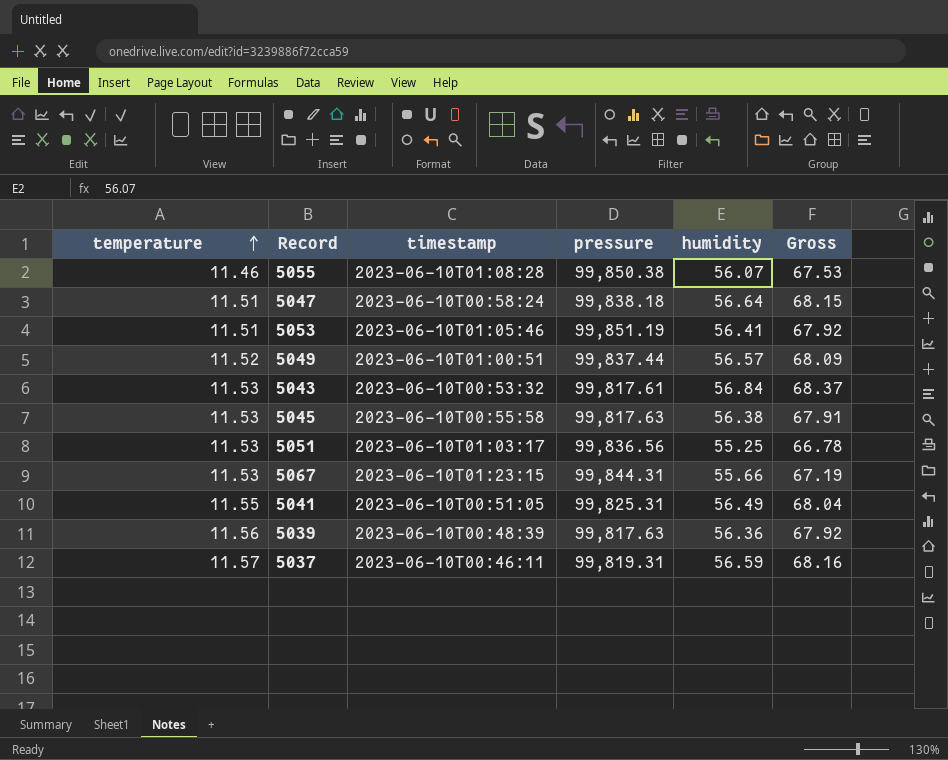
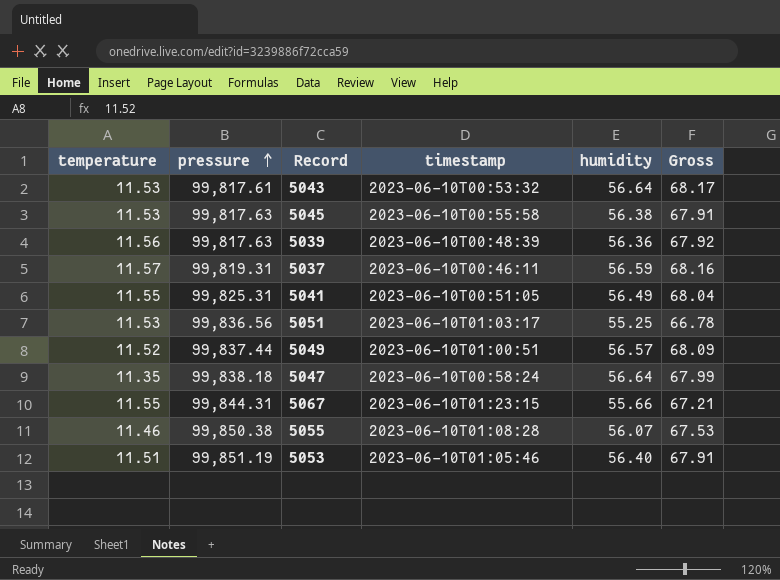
row order: temperature ascending -> pressure ascending
column pressure | position: 4 -> 2
5043 | humidity: 56.84 -> 56.64
5043 | Gross: 68.37 -> 68.17
5047 | temperature: 11.51 -> 11.35
5047 | Gross: 68.15 -> 67.99
5067 | temperature: 11.53 -> 11.55
5067 | Gross: 67.19 -> 67.21
5053 | humidity: 56.41 -> 56.40
5053 | Gross: 67.92 -> 67.91

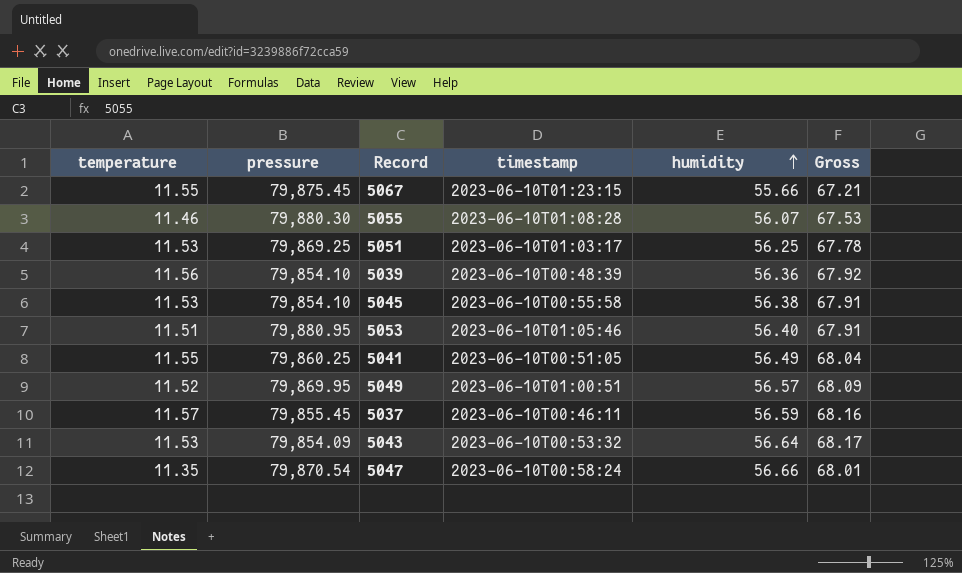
row order: pressure ascending -> humidity ascending
5067 | pressure: 99,844.31 -> 79,875.45
5055 | pressure: 99,850.38 -> 79,880.30
5051 | pressure: 99,836.56 -> 79,869.25
5051 | humidity: 55.25 -> 56.25
5051 | Gross: 66.78 -> 67.78
5039 | pressure: 99,817.63 -> 79,854.10
5045 | pressure: 99,817.63 -> 79,854.10
5053 | pressure: 99,851.19 -> 79,880.95
5041 | pressure: 99,825.31 -> 79,860.25
5049 | pressure: 99,837.44 -> 79,869.95
5037 | pressure: 99,819.31 -> 79,855.45
5043 | pressure: 99,817.61 -> 79,854.09
5047 | pressure: 99,838.18 -> 79,870.54
5047 | humidity: 56.64 -> 56.66
5047 | Gross: 67.99 -> 68.01

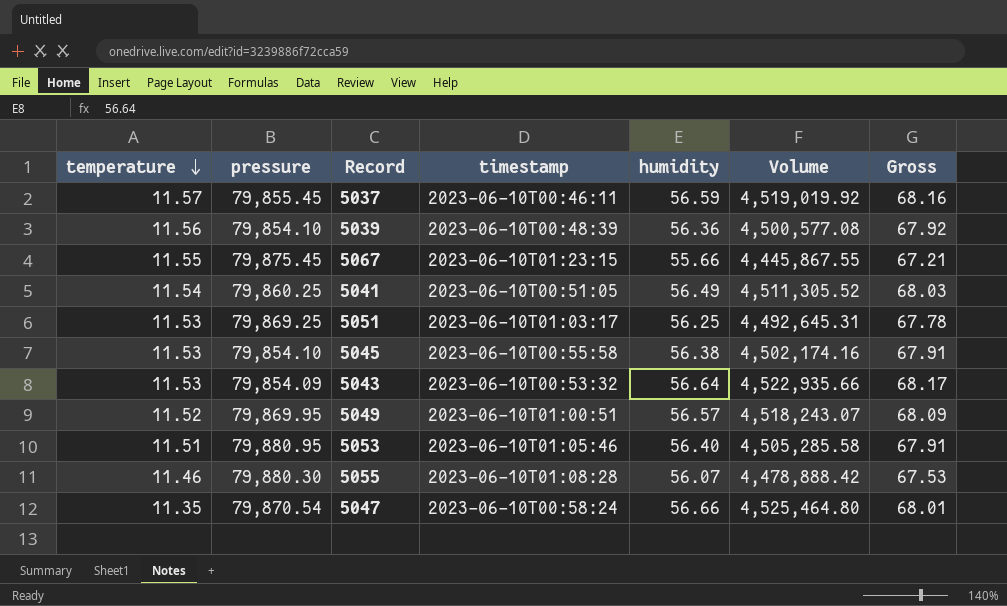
row order: humidity ascending -> temperature descending
column Volume | formula: none -> [pressure] * [humidity]
5041 | temperature: 11.55 -> 11.54
5041 | Gross: 68.04 -> 68.03

